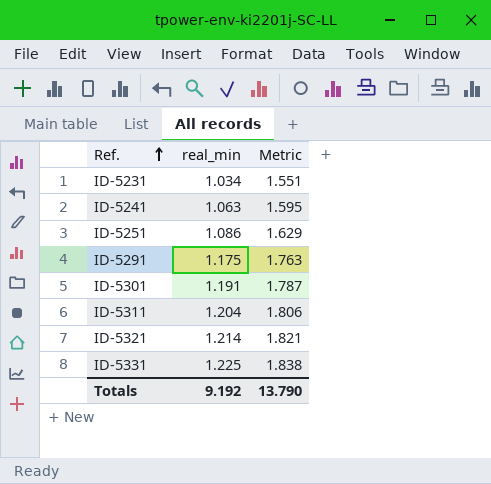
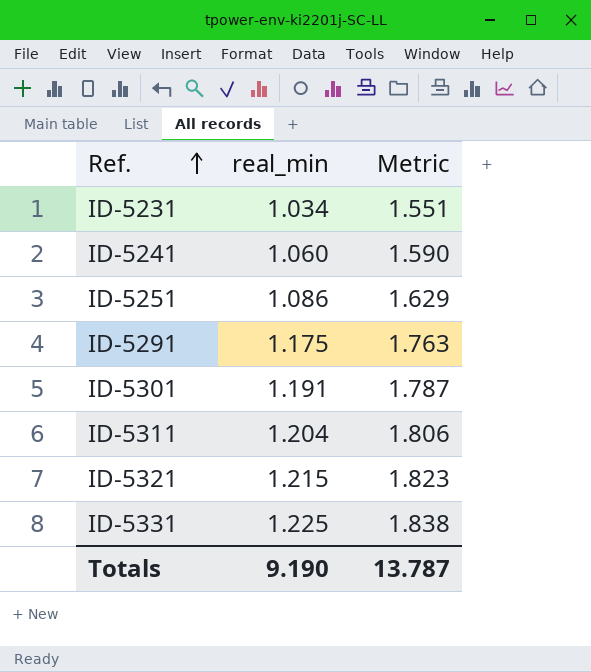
ID-5241 | real_min: 1.063 -> 1.060
ID-5241 | Metric: 1.595 -> 1.590
ID-5321 | real_min: 1.214 -> 1.215
ID-5321 | Metric: 1.821 -> 1.823
Totals | real_min: 9.192 -> 9.190
Totals | Metric: 13.790 -> 13.787

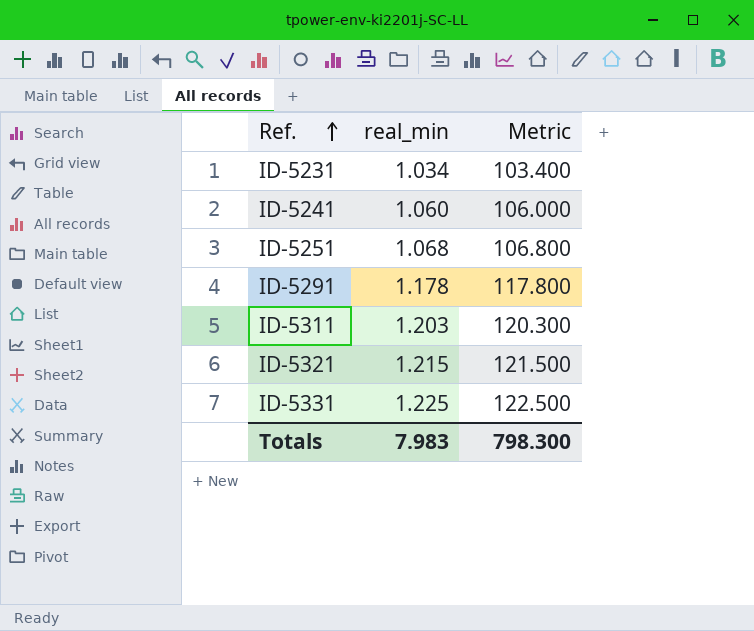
column Metric | formula: [real_min] * 1.5 -> [real_min] * 100
row ID-5301: 1.191 | 1.787 -> none
ID-5251 | real_min: 1.086 -> 1.068
ID-5291 | real_min: 1.175 -> 1.178
ID-5311 | real_min: 1.204 -> 1.203
Totals | real_min: 9.190 -> 7.983
Totals | Metric: 13.787 -> 798.300

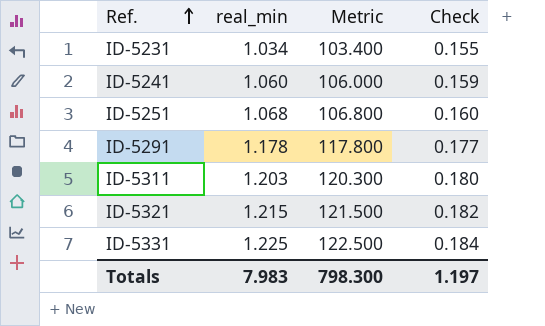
column Check | formula: none -> [real_min] * 0.15

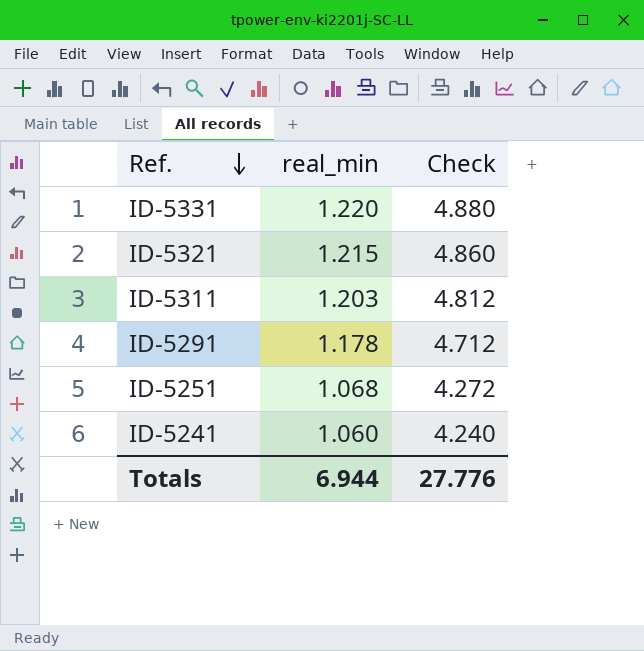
row order: Ref. ascending -> Ref. descending
column Metric | formula: [real_min] * 100 -> none
column Check | formula: [real_min] * 0.15 -> [real_min] * 4
row ID-5231: 1.034 | 103.400 | 0.155 -> none
ID-5331 | real_min: 1.225 -> 1.220
Totals | real_min: 7.983 -> 6.944
Totals | Check: 1.197 -> 27.776

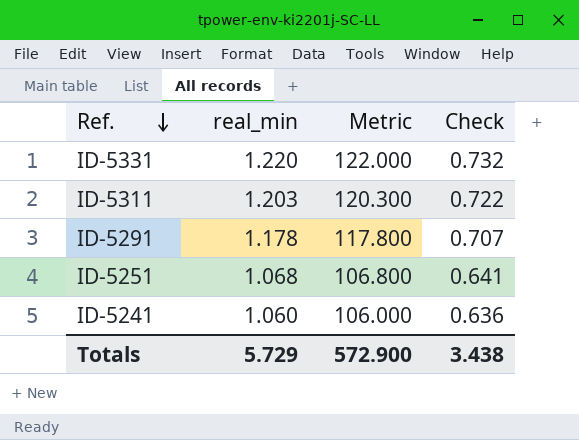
column Metric | formula: none -> [real_min] * 100
column Check | formula: [real_min] * 4 -> [real_min] * 0.6
row ID-5321: 1.215 | 4.860 -> none
Totals | real_min: 6.944 -> 5.729
Totals | Check: 27.776 -> 3.438

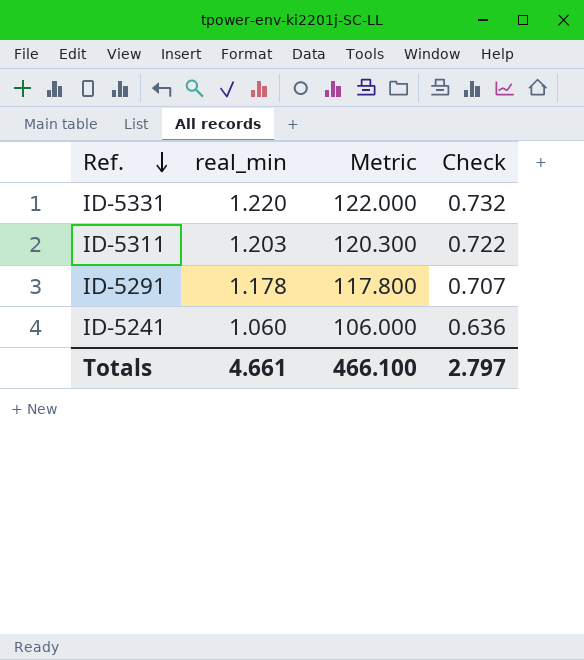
row ID-5251: 1.068 | 106.800 | 0.641 -> none
Totals | real_min: 5.729 -> 4.661
Totals | Metric: 572.900 -> 466.100
Totals | Check: 3.438 -> 2.797

